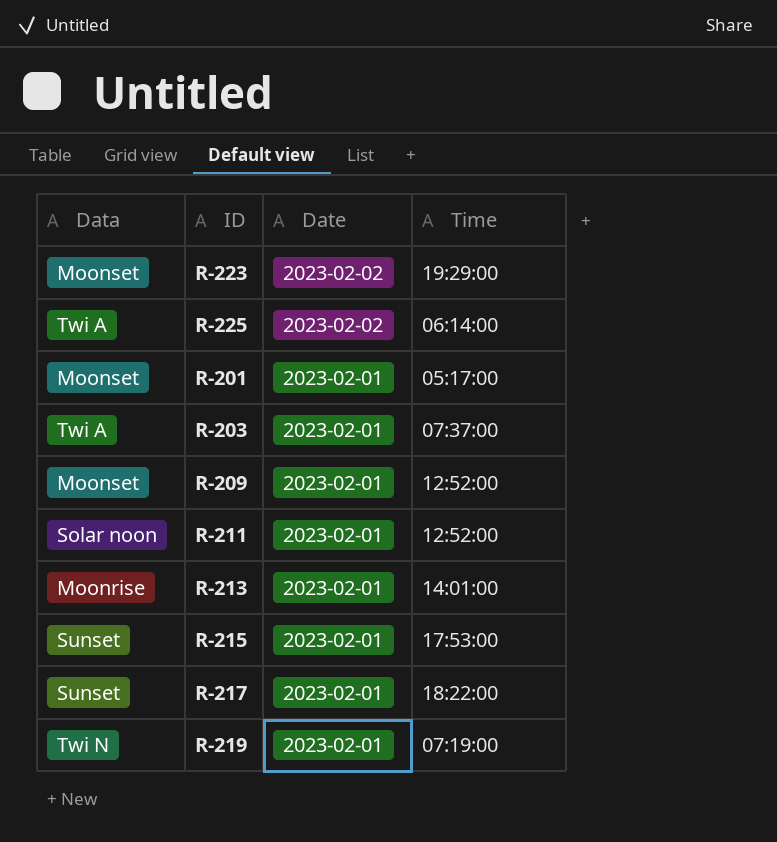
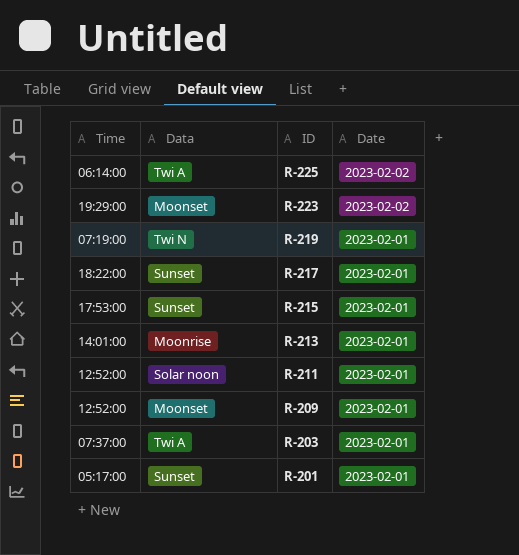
row order: Date descending -> ID descending
column Time | position: 4 -> 1
R-201 | Data: Moonset -> Sunset

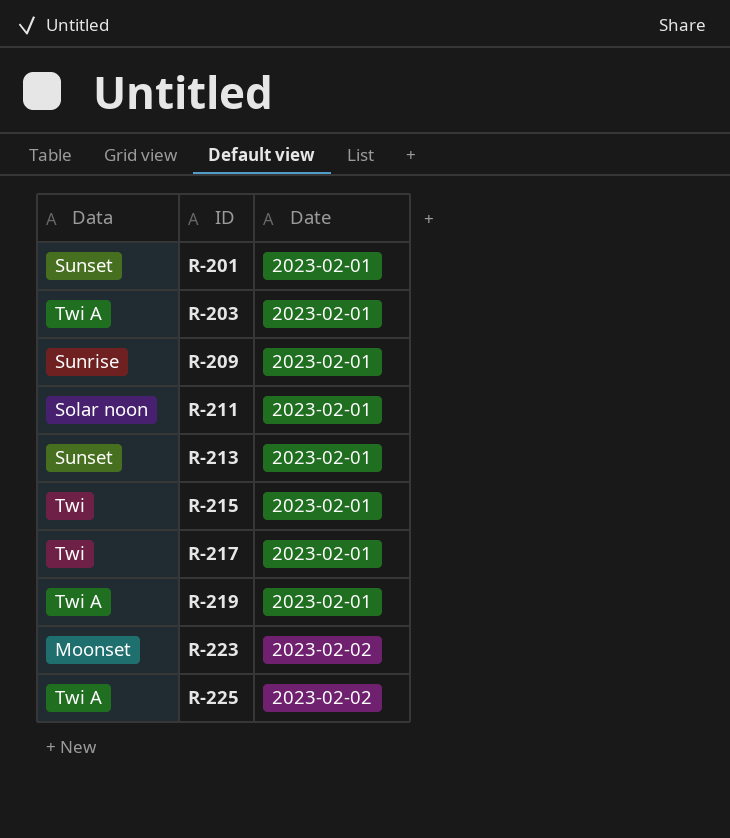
row order: ID descending -> ID ascending
column Time | position: 1 -> none
R-209 | Data: Moonset -> Sunrise
R-213 | Data: Moonrise -> Sunset
R-215 | Data: Sunset -> Twi
R-217 | Data: Sunset -> Twi
R-219 | Data: Twi N -> Twi A

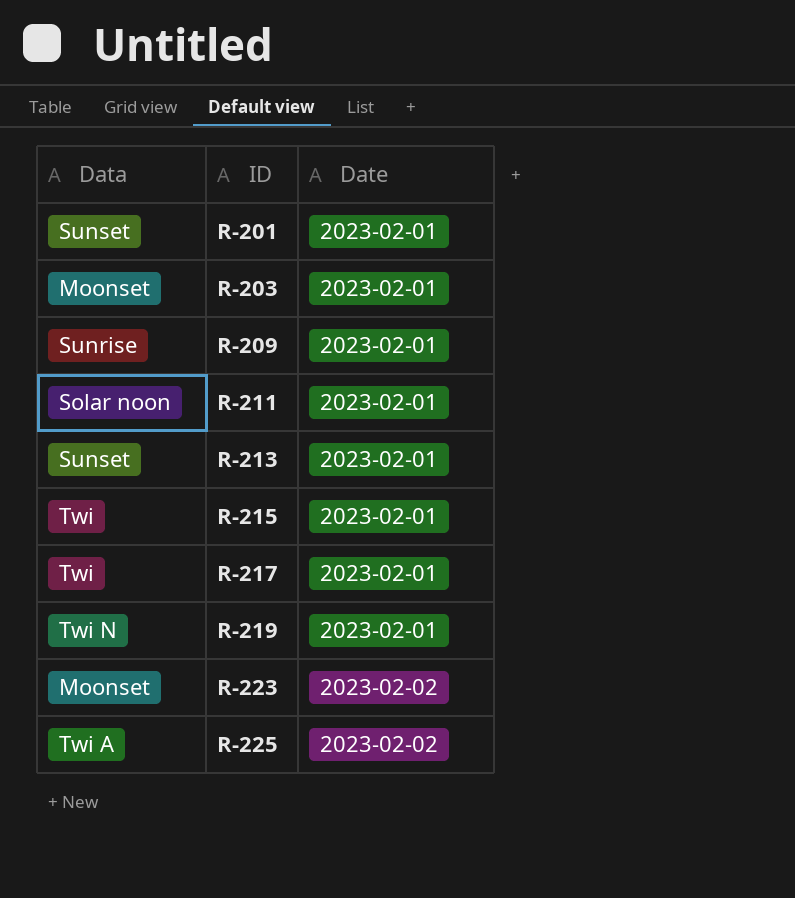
R-203 | Data: Twi A -> Moonset
R-219 | Data: Twi A -> Twi N

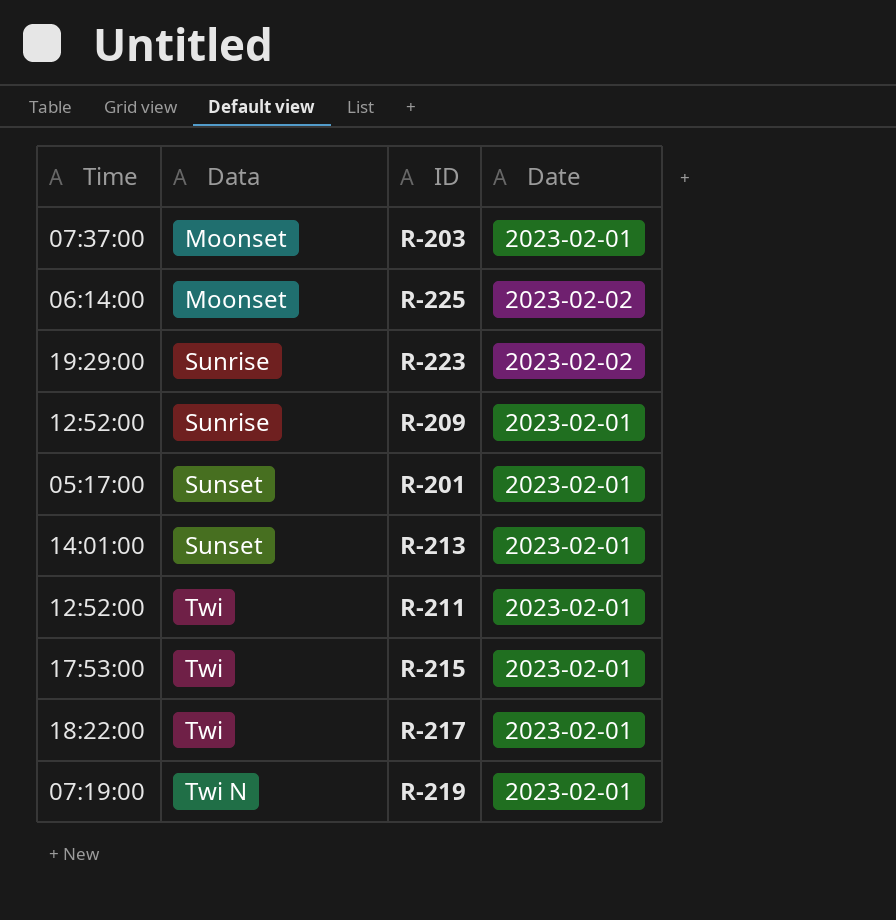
row order: ID ascending -> Data ascending
column Time | position: none -> 1
R-225 | Data: Twi A -> Moonset
R-223 | Data: Moonset -> Sunrise
R-211 | Data: Solar noon -> Twi

